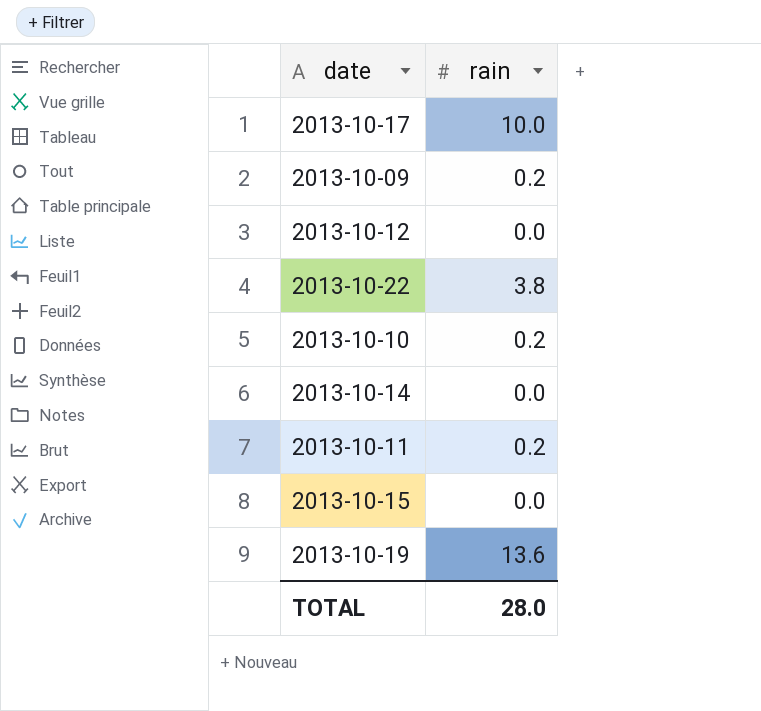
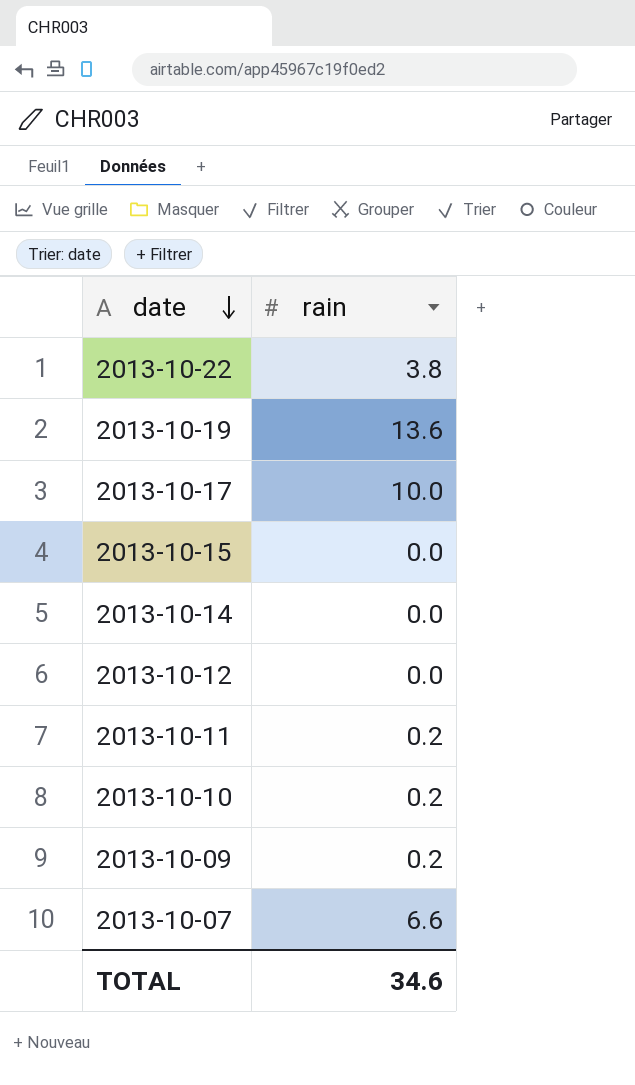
row order: none -> date descending
row 2013-10-07: none -> 6.6
TOTAL | rain: 28.0 -> 34.6

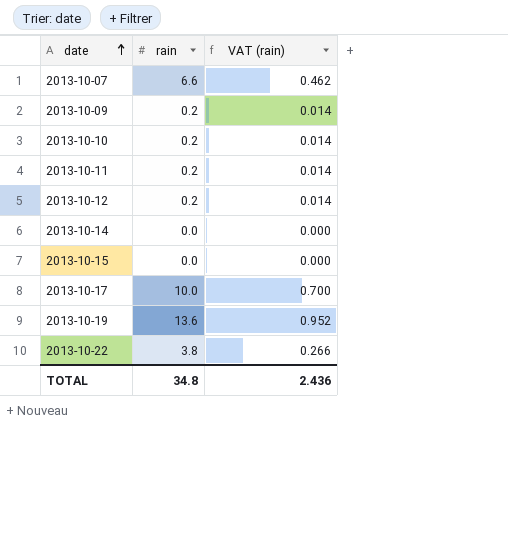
row order: date descending -> date ascending
column VAT (rain) | formula: none -> [rain] * 0.07
2013-10-12 | rain: 0.0 -> 0.2
TOTAL | rain: 34.6 -> 34.8

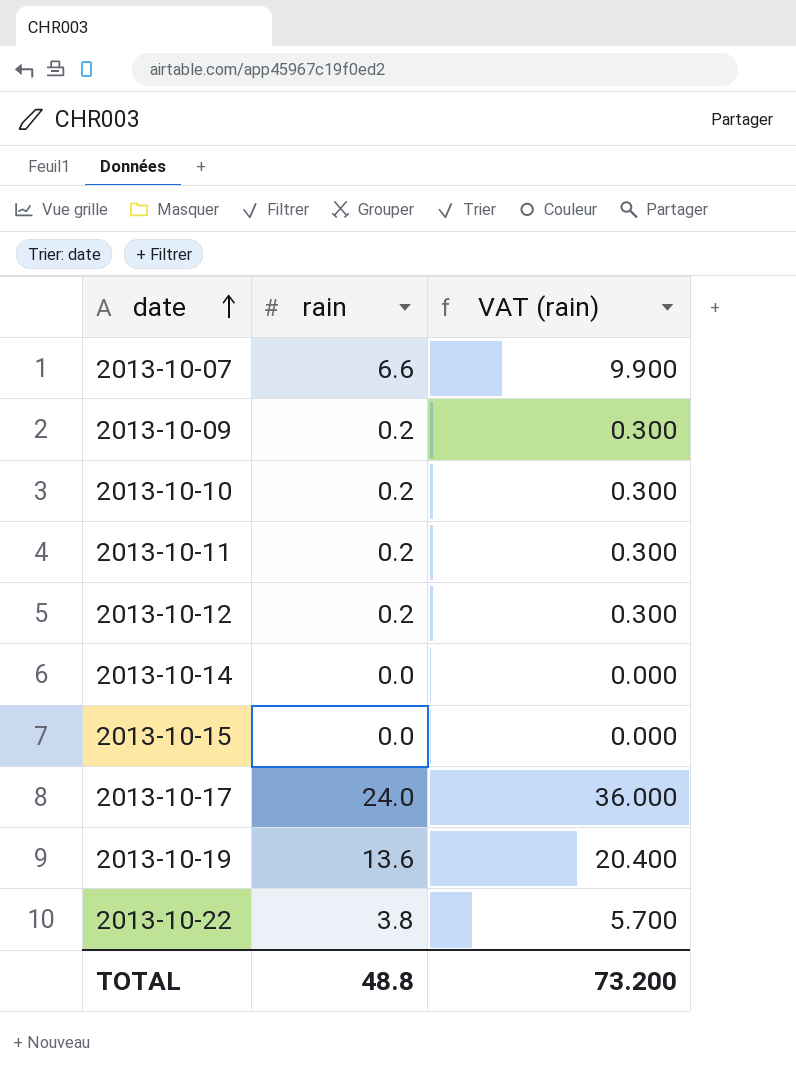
column VAT (rain) | formula: [rain] * 0.07 -> [rain] * 1.5
2013-10-17 | rain: 10.0 -> 24.0
TOTAL | rain: 34.8 -> 48.8
TOTAL | VAT (rain): 2.436 -> 73.200

